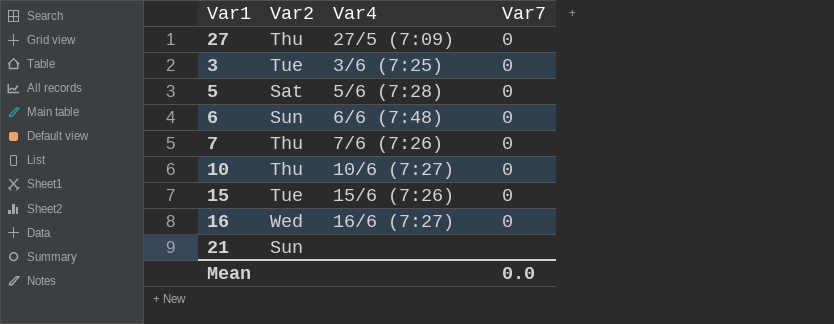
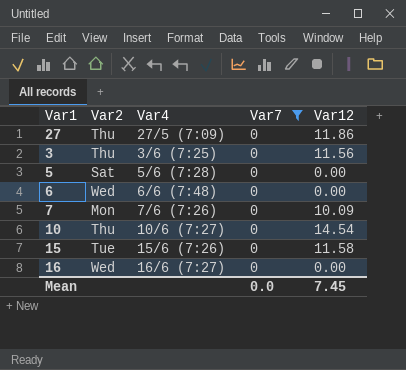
filter: none -> Var7 = 0
column Var12 | position: none -> 5
3 | Var2: Tue -> Thu
6 | Var2: Sun -> Wed
7 | Var2: Thu -> Mon

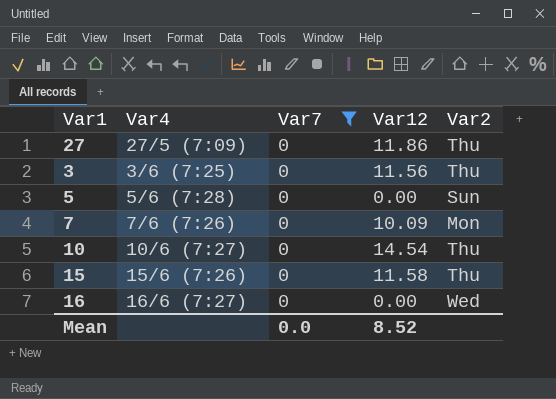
column Var2 | position: 2 -> 5
row 6: Wed | 6/6 (7:48) | 0 | 0.00 -> none
5 | Var2: Sat -> Sun
15 | Var2: Tue -> Thu
Mean | Var12: 7.45 -> 8.52

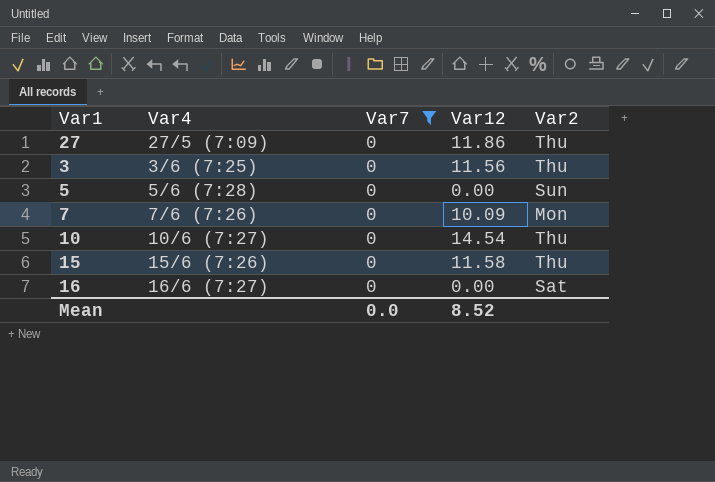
16 | Var2: Wed -> Sat

